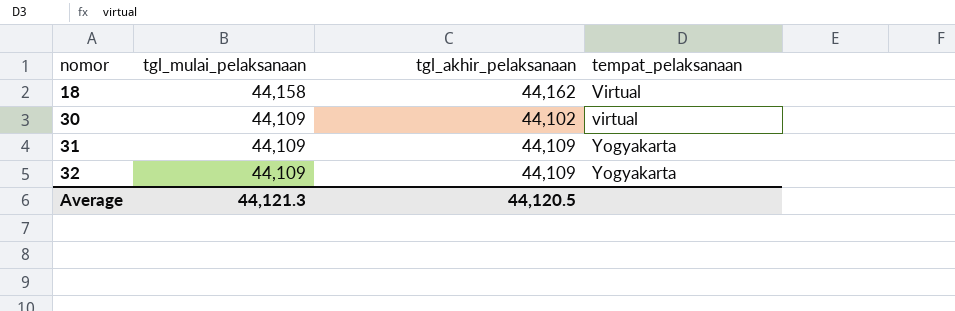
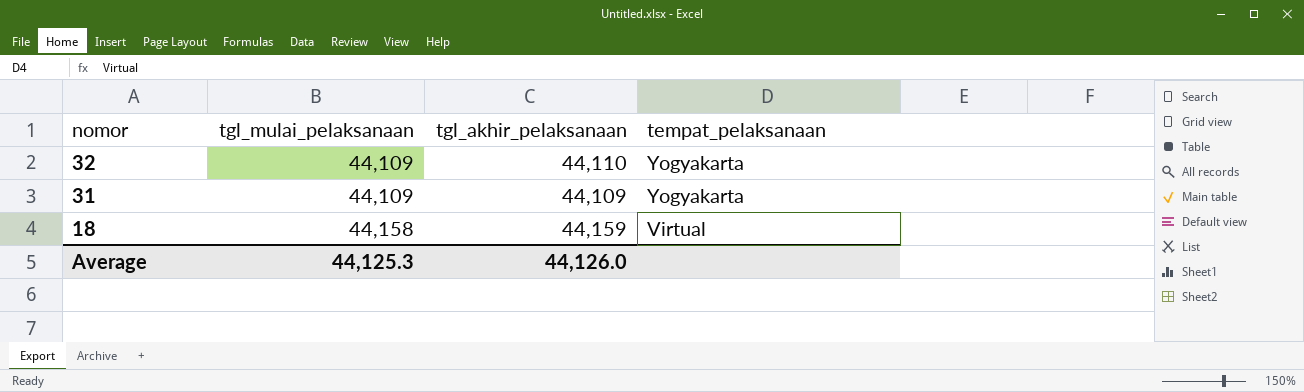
row order: nomor ascending -> nomor descending
row 30: 44,109 | 44,102 | virtual -> none
32 | tgl_akhir_pelaksanaan: 44,109 -> 44,110
18 | tgl_akhir_pelaksanaan: 44,162 -> 44,159
Average | tgl_mulai_pelaksanaan: 44,121.3 -> 44,125.3
Average | tgl_akhir_pelaksanaan: 44,120.5 -> 44,126.0

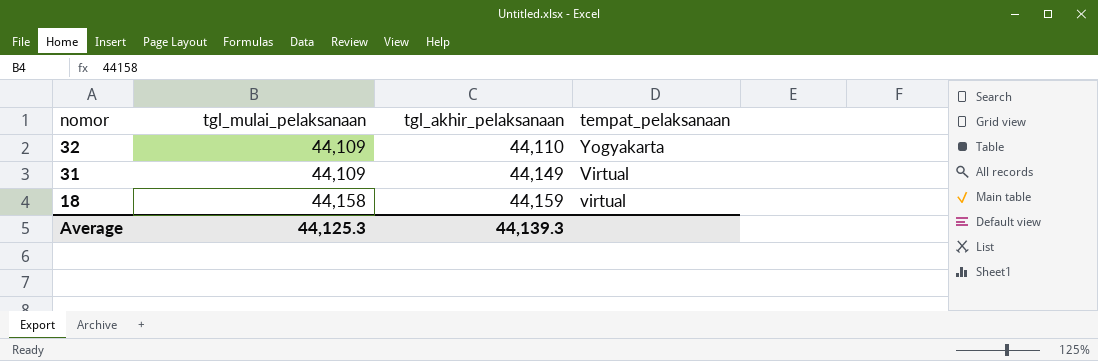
31 | tgl_akhir_pelaksanaan: 44,109 -> 44,149
31 | tempat_pelaksanaan: Yogyakarta -> Virtual
18 | tempat_pelaksanaan: Virtual -> virtual
Average | tgl_akhir_pelaksanaan: 44,126.0 -> 44,139.3

